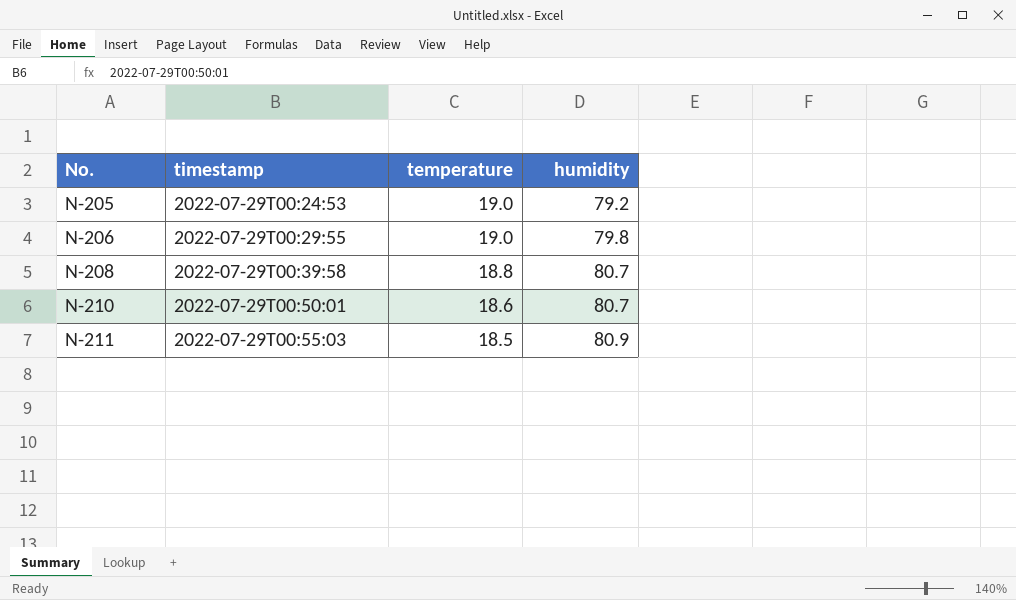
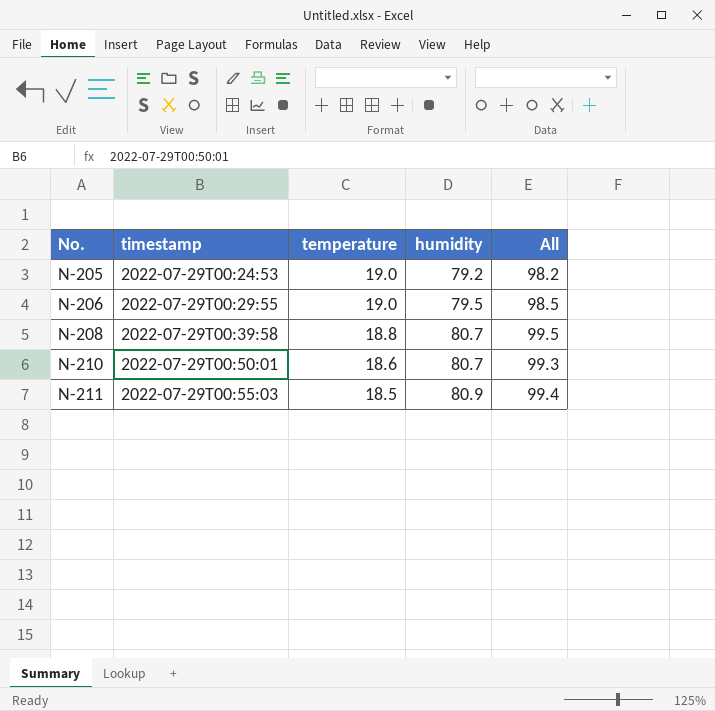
column All | formula: none -> [temperature] + [humidity]
N-206 | humidity: 79.8 -> 79.5

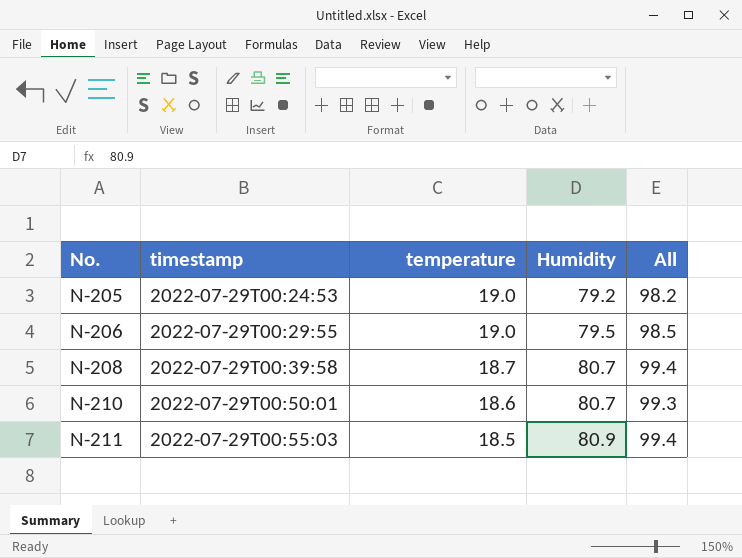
column name: humidity -> Humidity
N-208 | temperature: 18.8 -> 18.7
N-208 | All: 99.5 -> 99.4

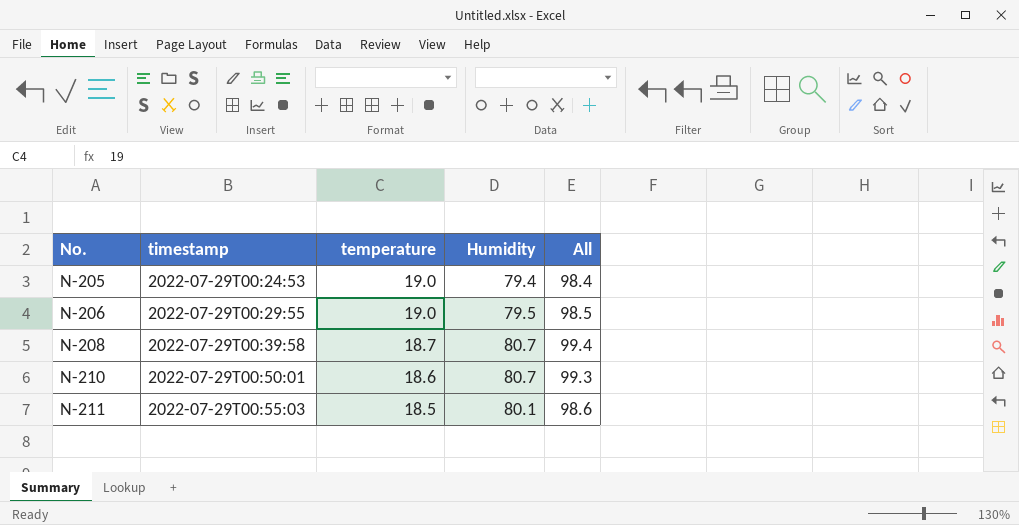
N-205 | Humidity: 79.2 -> 79.4
N-205 | All: 98.2 -> 98.4
N-211 | Humidity: 80.9 -> 80.1
N-211 | All: 99.4 -> 98.6

